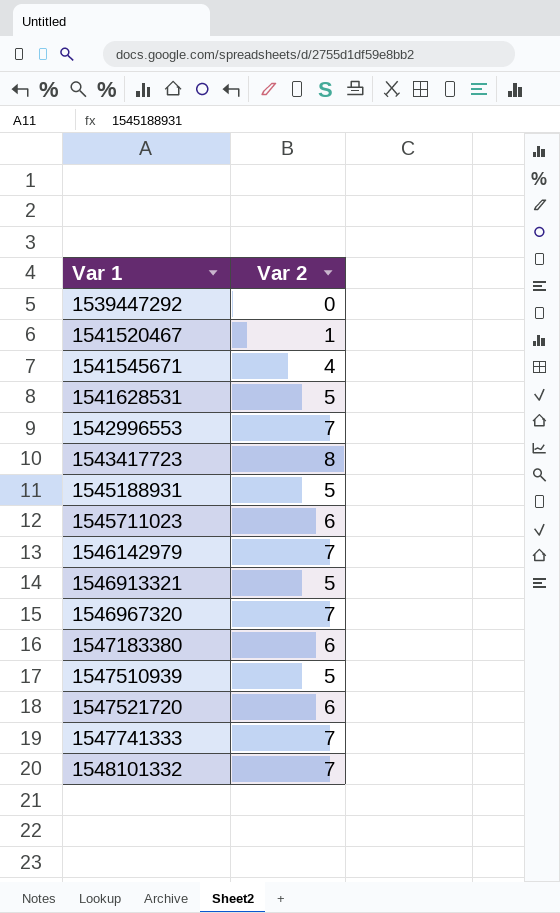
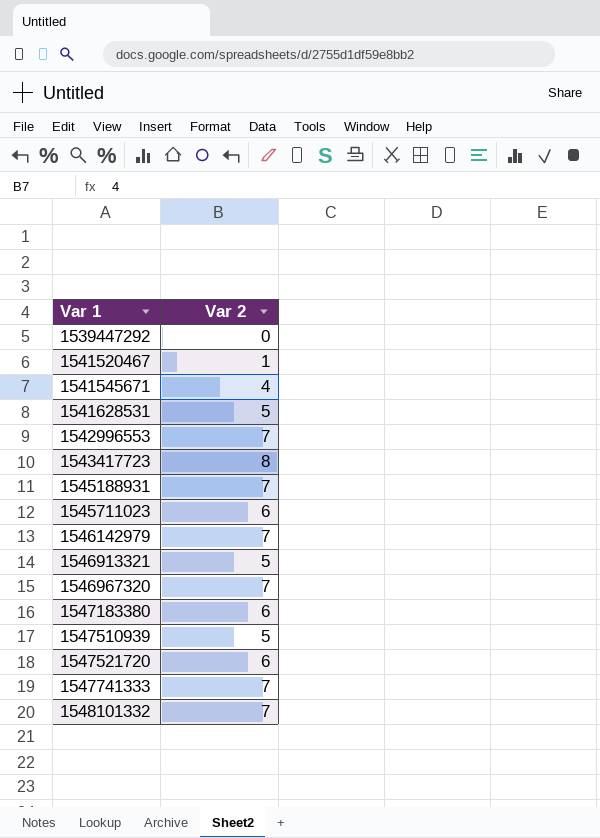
1545188931 | Var 2: 5 -> 7

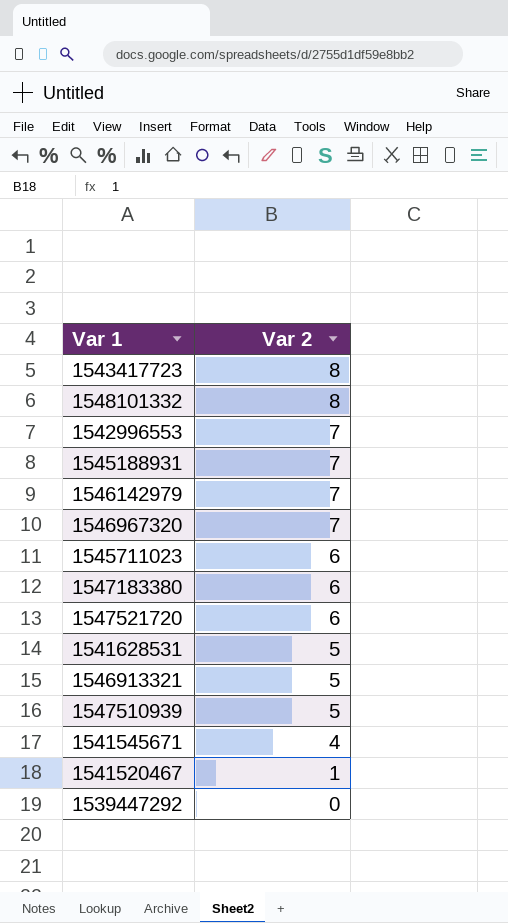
row order: Var 1 ascending -> Var 2 descending
row 1547741333: 7 -> none
1548101332 | Var 2: 7 -> 8

